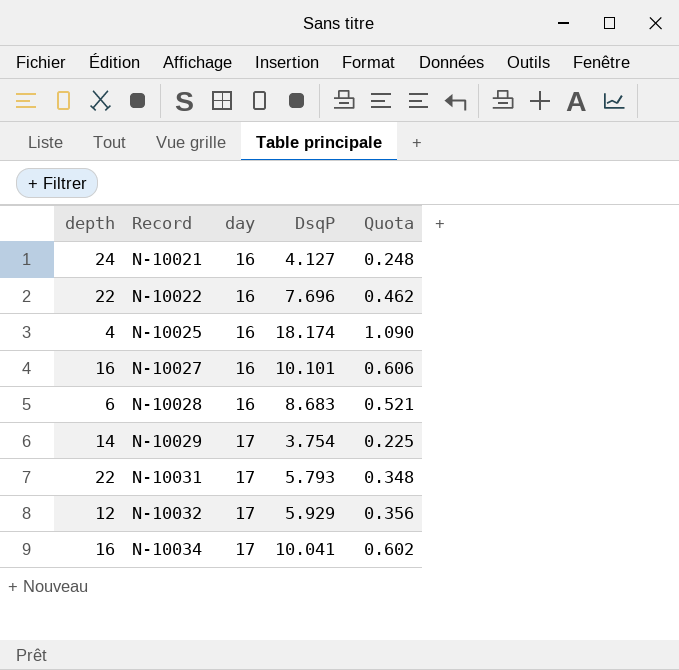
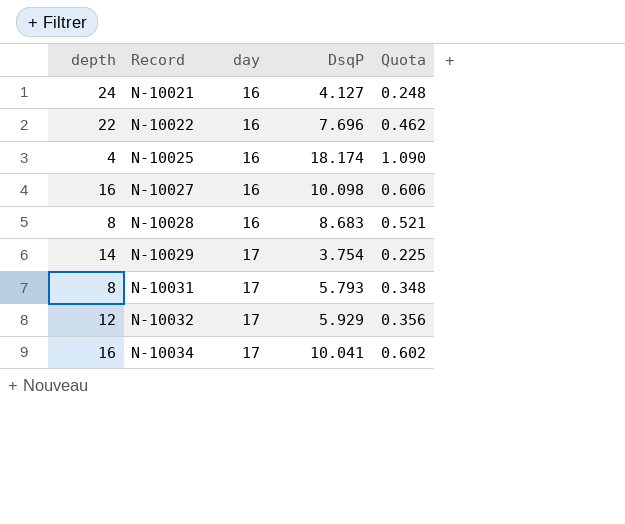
N-10027 | DsqP: 10.101 -> 10.098
N-10028 | depth: 6 -> 8
N-10031 | depth: 22 -> 8

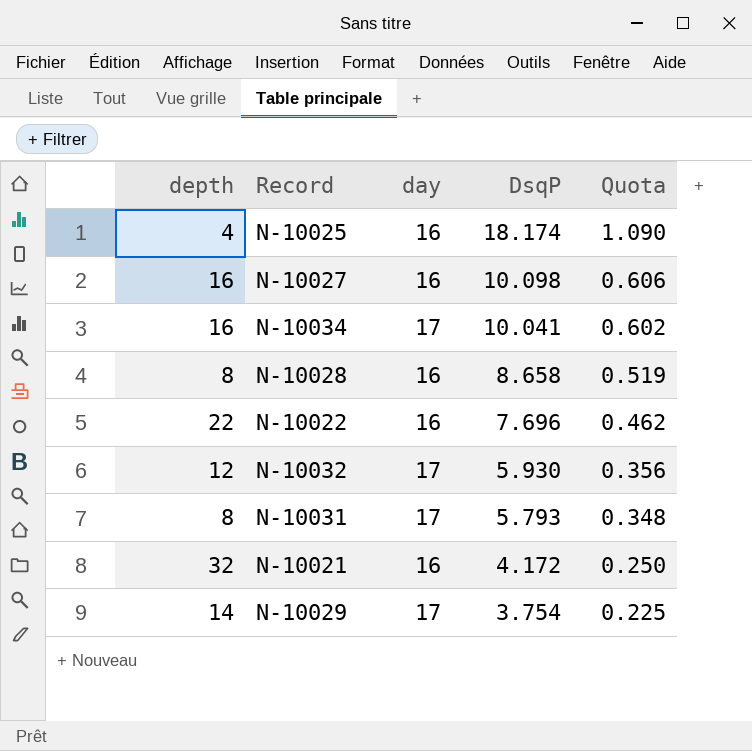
row order: Record ascending -> DsqP descending
N-10028 | DsqP: 8.683 -> 8.658
N-10028 | Quota: 0.521 -> 0.519
N-10032 | DsqP: 5.929 -> 5.930
N-10021 | depth: 24 -> 32
N-10021 | DsqP: 4.127 -> 4.172
N-10021 | Quota: 0.248 -> 0.250

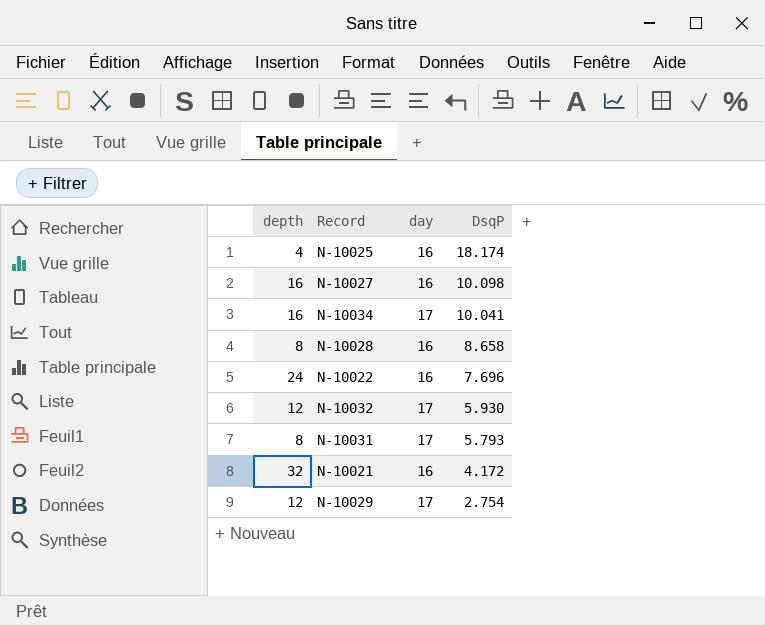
column Quota | formula: [DsqP] * 0.06 -> none
N-10022 | depth: 22 -> 24
N-10029 | depth: 14 -> 12
N-10029 | DsqP: 3.754 -> 2.754

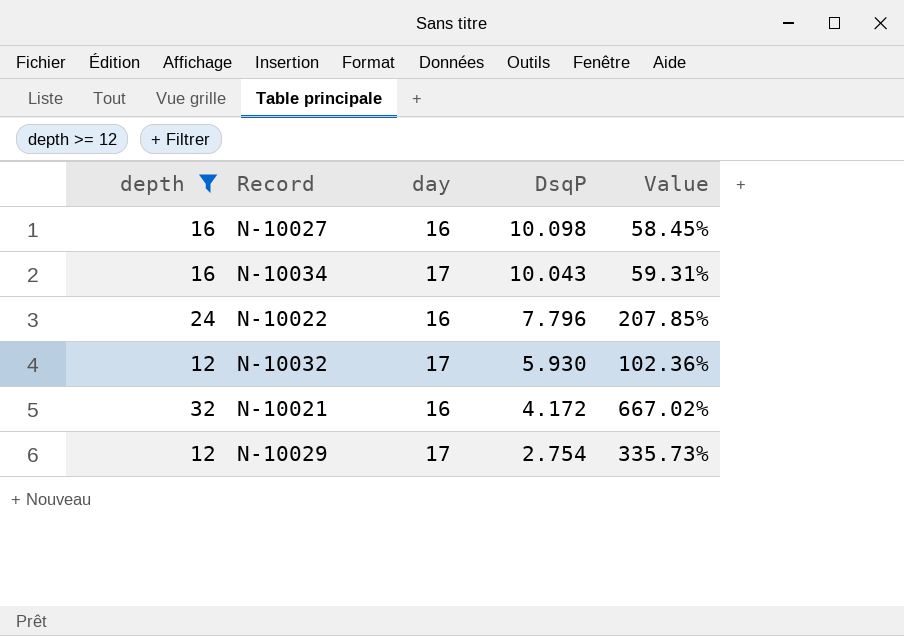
filter: none -> depth >= 12
column Value | formula: none -> ([depth] - [DsqP]) / [DsqP]
N-10034 | DsqP: 10.041 -> 10.043
N-10022 | DsqP: 7.696 -> 7.796

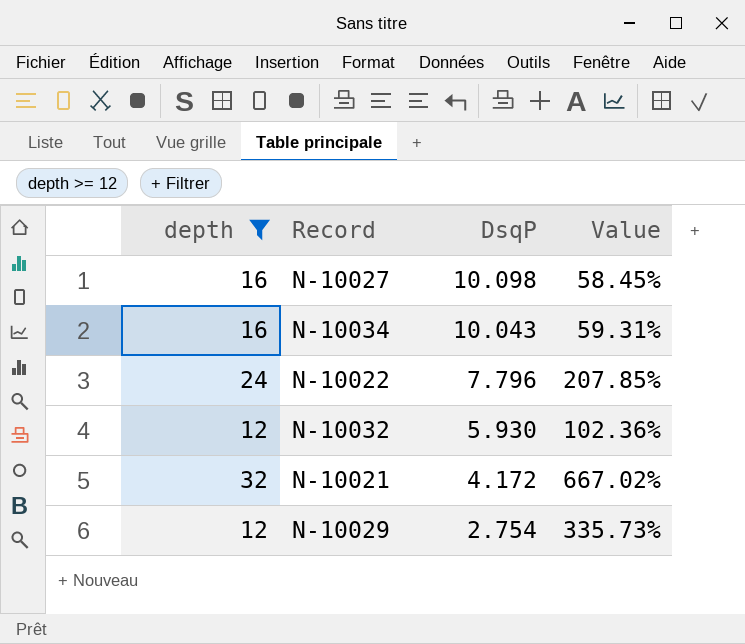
column day | position: 3 -> none

